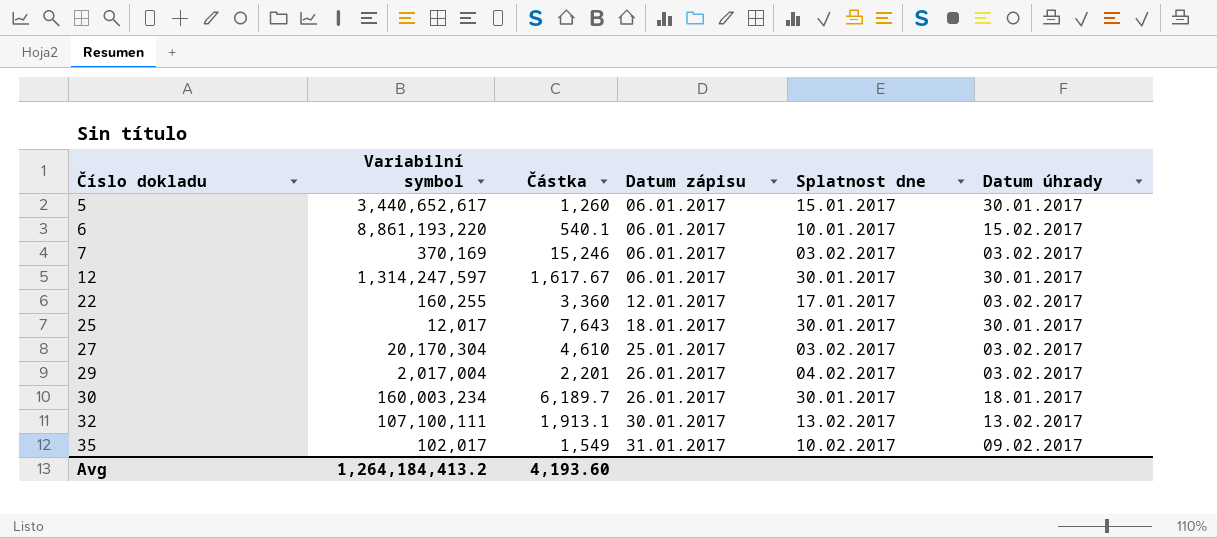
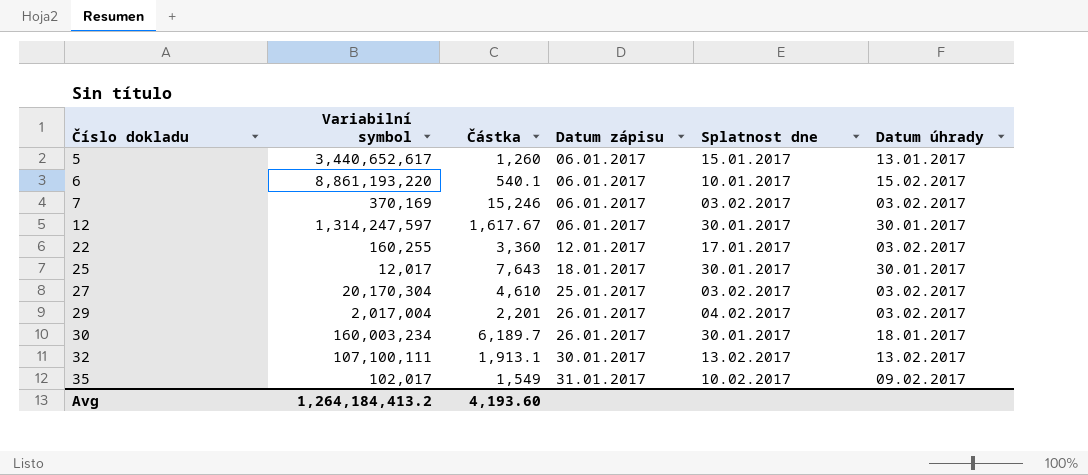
5 | Datum úhrady: 30.01.2017 -> 13.01.2017

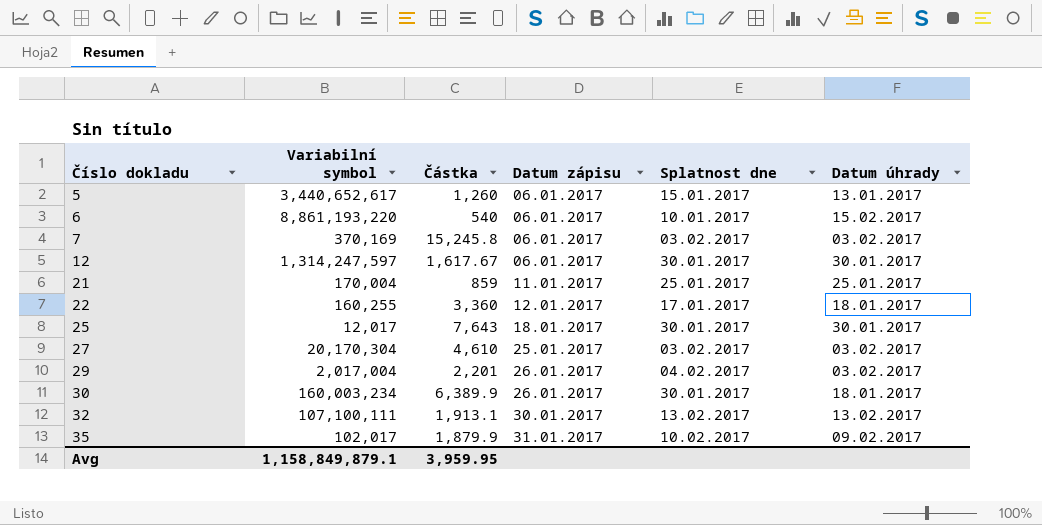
6 | Částka: 540.1 -> 540
7 | Částka: 15,246 -> 15,245.8
row 21: none -> 170,004 | 859 | 11.01.2017 | 25.01.2017 | 25.01.2017
22 | Datum úhrady: 03.02.2017 -> 18.01.2017
30 | Částka: 6,189.7 -> 6,389.9
35 | Částka: 1,549 -> 1,879.9
Avg | Variabilní symbol: 1,264,184,413.2 -> 1,158,849,879.1
Avg | Částka: 4,193.60 -> 3,959.95

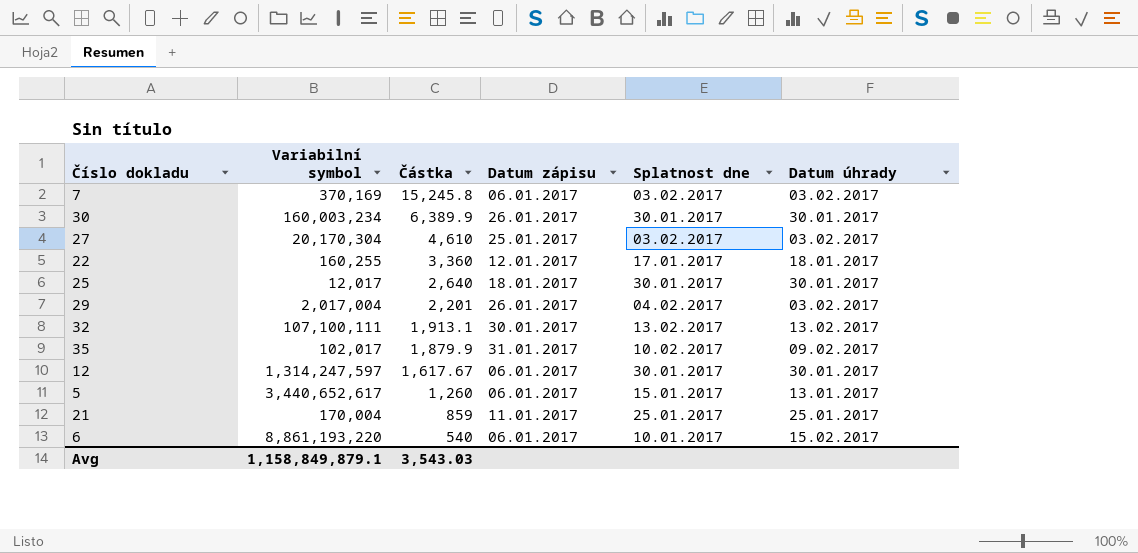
row order: Číslo dokladu ascending -> Částka descending
30 | Datum úhrady: 18.01.2017 -> 30.01.2017
25 | Částka: 7,643 -> 2,640
Avg | Částka: 3,959.95 -> 3,543.03

